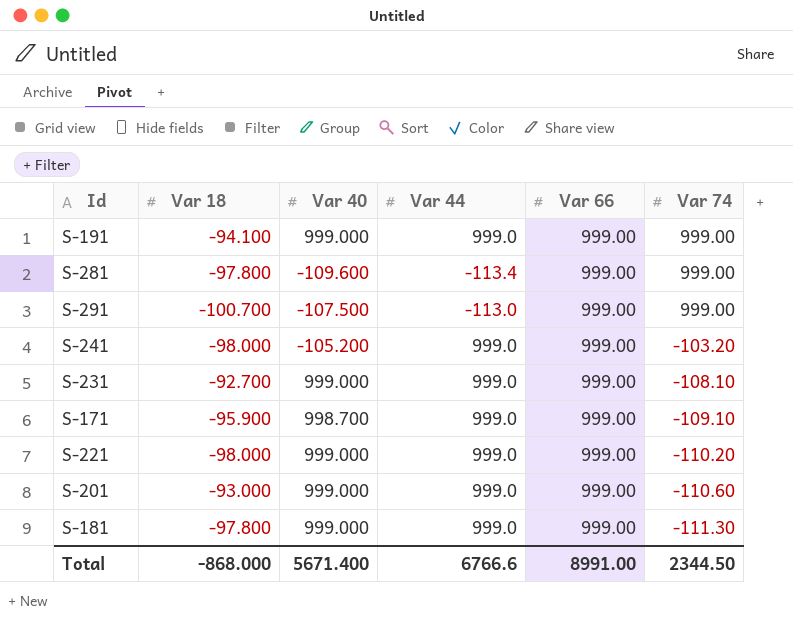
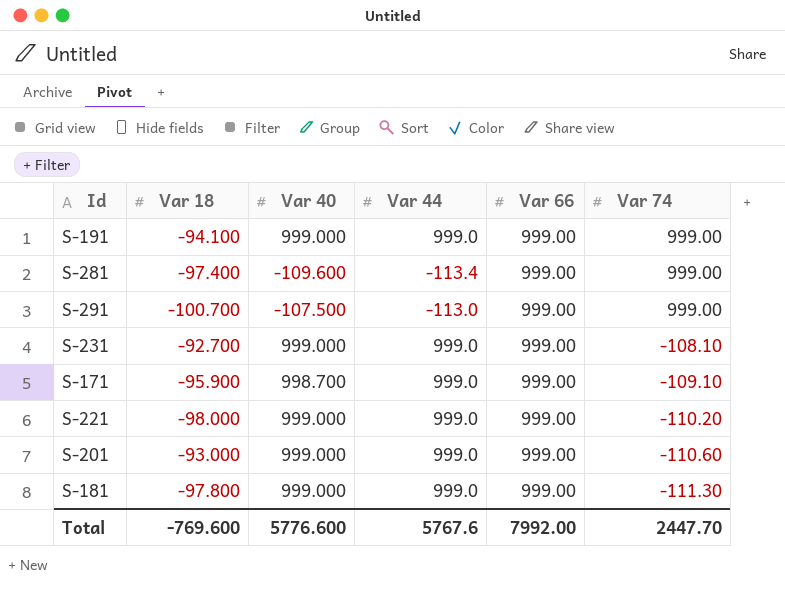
row S-241: -98.000 | -105.200 | 999.0 | 999.00 | -103.20 -> none
S-281 | Var 18: -97.800 -> -97.400
Total | Var 18: -868.000 -> -769.600
Total | Var 40: 5671.400 -> 5776.600
Total | Var 44: 6766.6 -> 5767.6
Total | Var 66: 8991.00 -> 7992.00
Total | Var 74: 2344.50 -> 2447.70

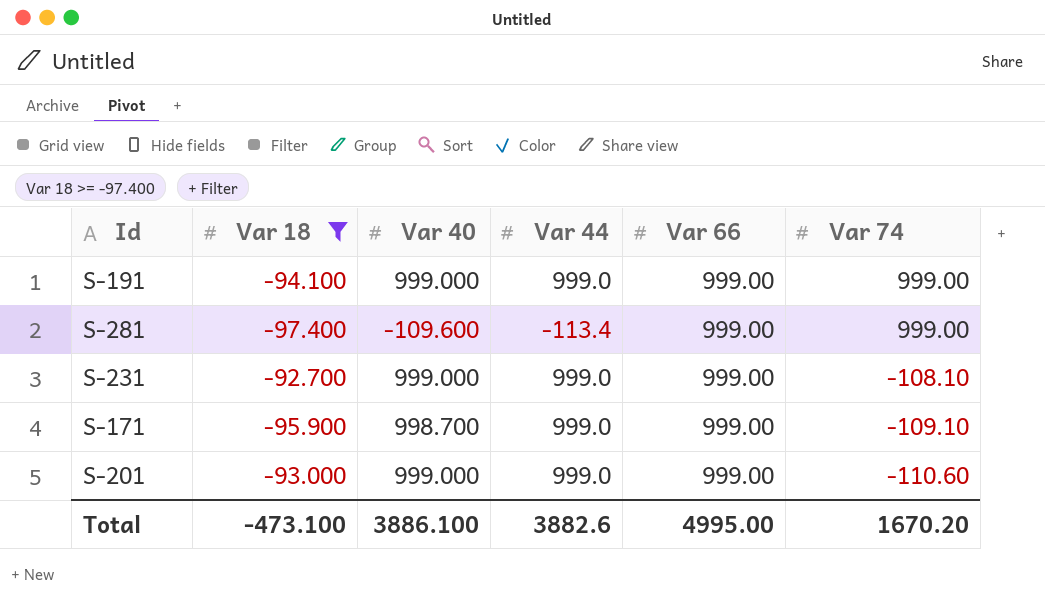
filter: none -> Var 18 >= -97.400
Total | Var 18: -769.600 -> -473.100
Total | Var 40: 5776.600 -> 3886.100
Total | Var 44: 5767.6 -> 3882.6
Total | Var 66: 7992.00 -> 4995.00
Total | Var 74: 2447.70 -> 1670.20

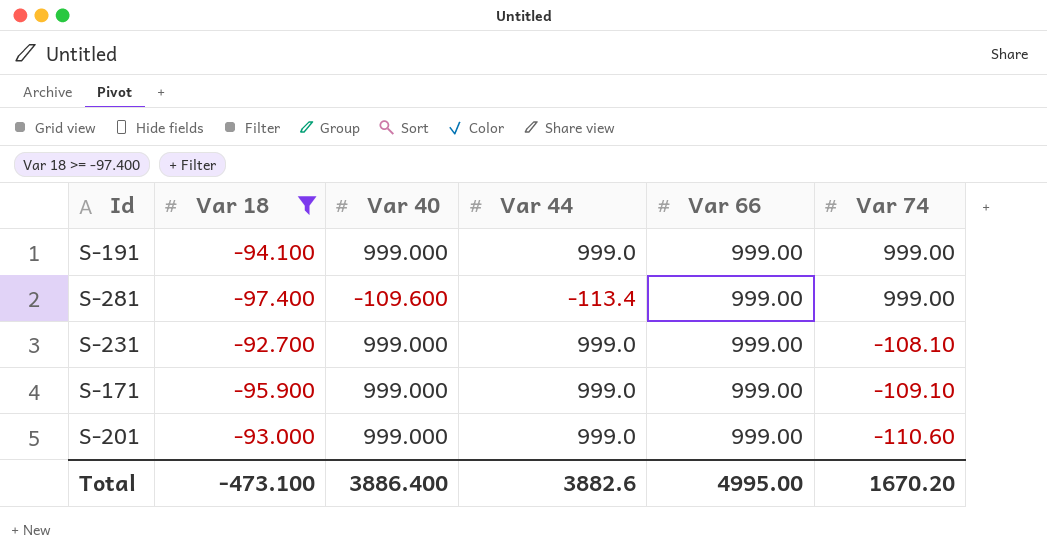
S-171 | Var 40: 998.700 -> 999.000
Total | Var 40: 3886.100 -> 3886.400

